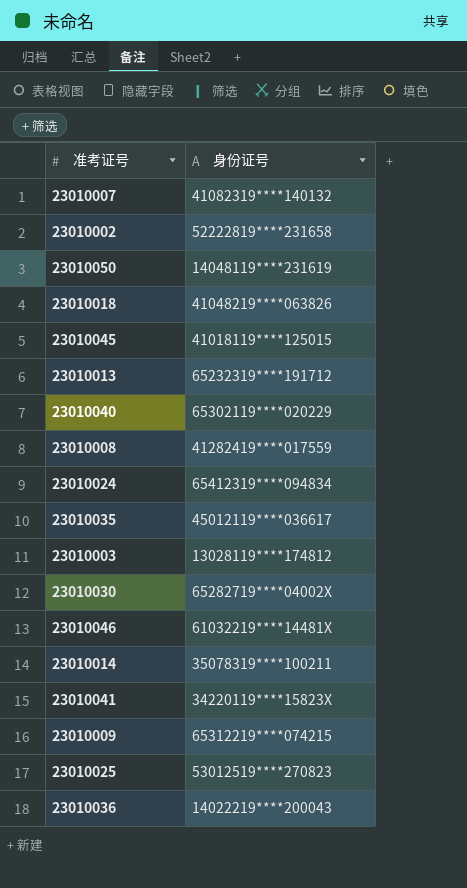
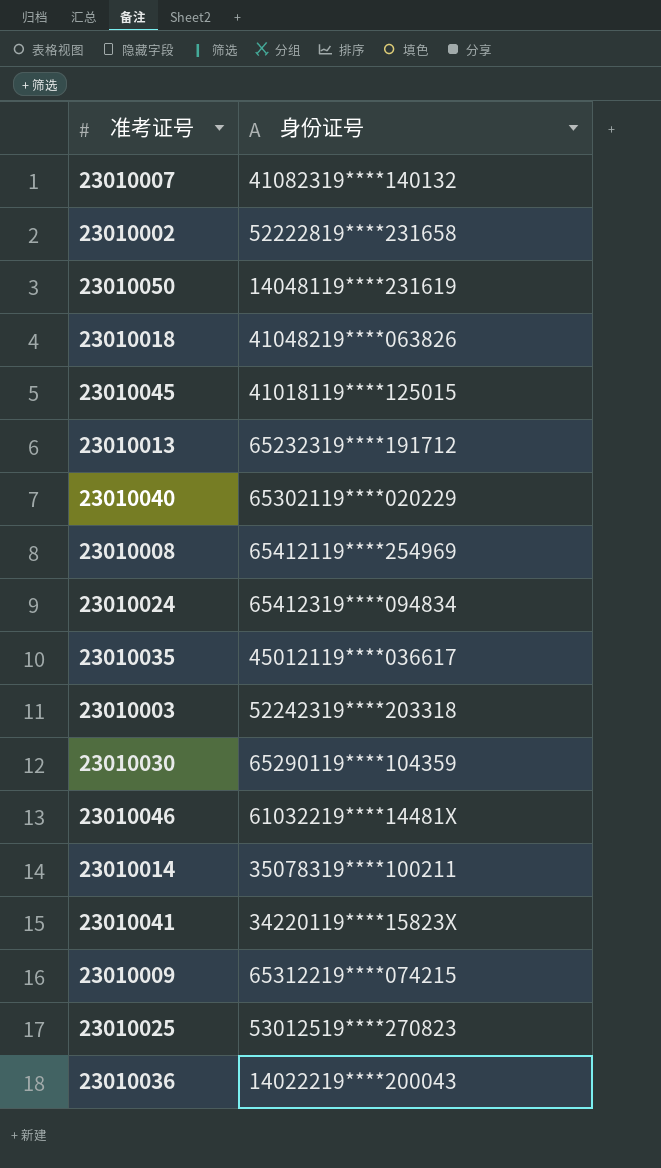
23010008 | 身份证号: 41282419****017559 -> 65412119****254969
23010003 | 身份证号: 13028119****174812 -> 52242319****203318
23010030 | 身份证号: 65282719****04002X -> 65290119****104359

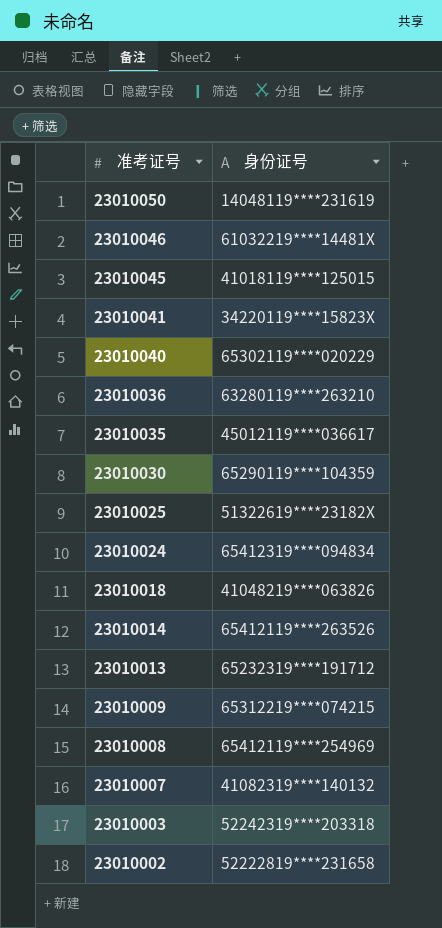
row order: none -> 准考证号 descending
23010036 | 身份证号: 14022219****200043 -> 63280119****263210
23010025 | 身份证号: 53012519****270823 -> 51322619****23182X
23010014 | 身份证号: 35078319****100211 -> 65412119****263526

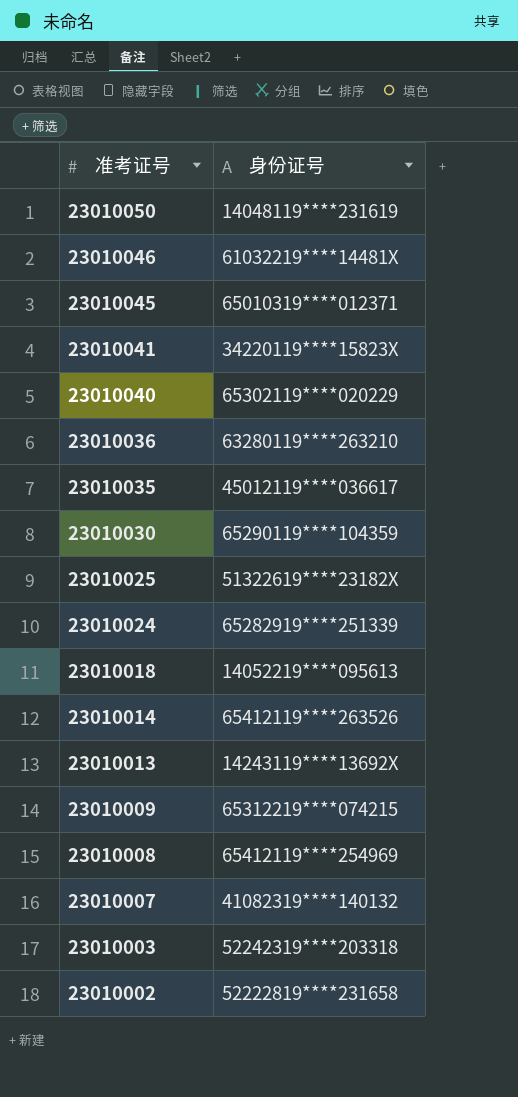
23010045 | 身份证号: 41018119****125015 -> 65010319****012371
23010024 | 身份证号: 65412319****094834 -> 65282919****251339
23010018 | 身份证号: 41048219****063826 -> 14052219****095613
23010013 | 身份证号: 65232319****191712 -> 14243119****13692X

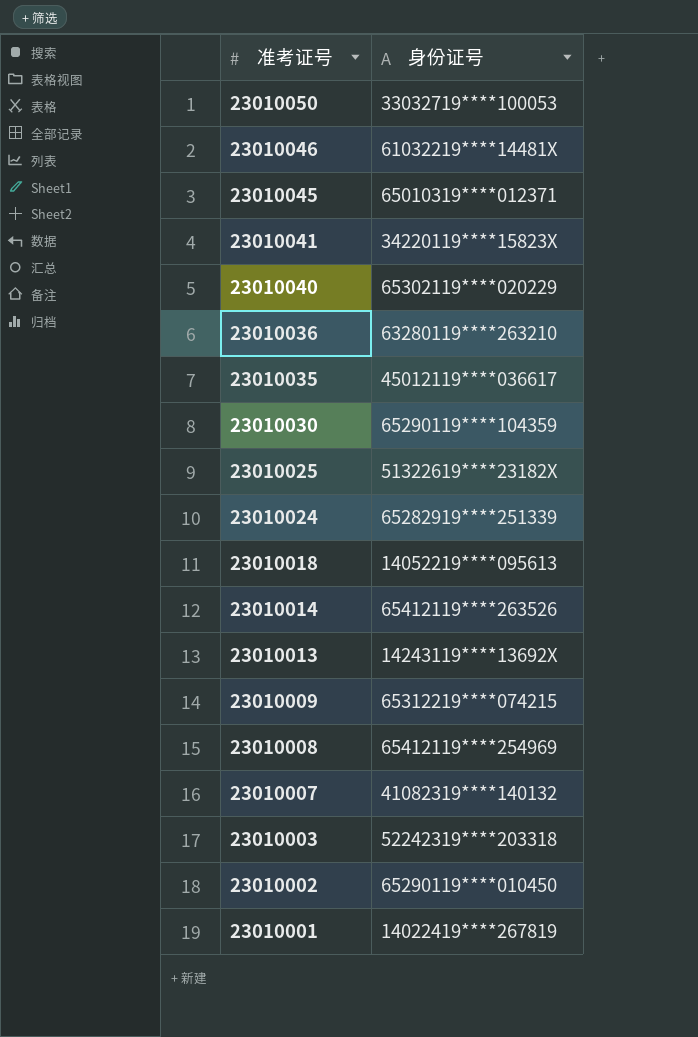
23010050 | 身份证号: 14048119****231619 -> 33032719****100053
23010002 | 身份证号: 52222819****231658 -> 65290119****010450
row 23010001: none -> 14022419****267819

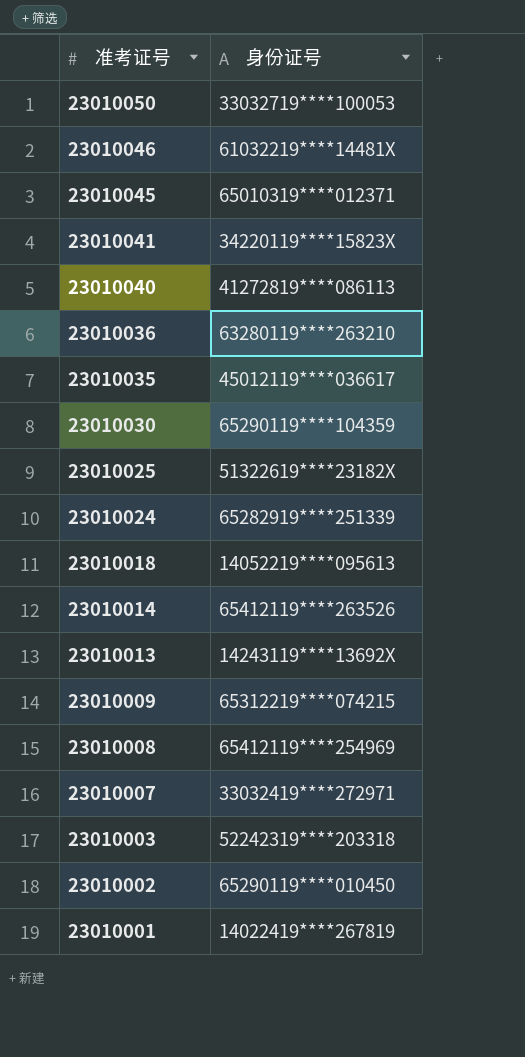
23010040 | 身份证号: 65302119****020229 -> 41272819****086113
23010007 | 身份证号: 41082319****140132 -> 33032419****272971

